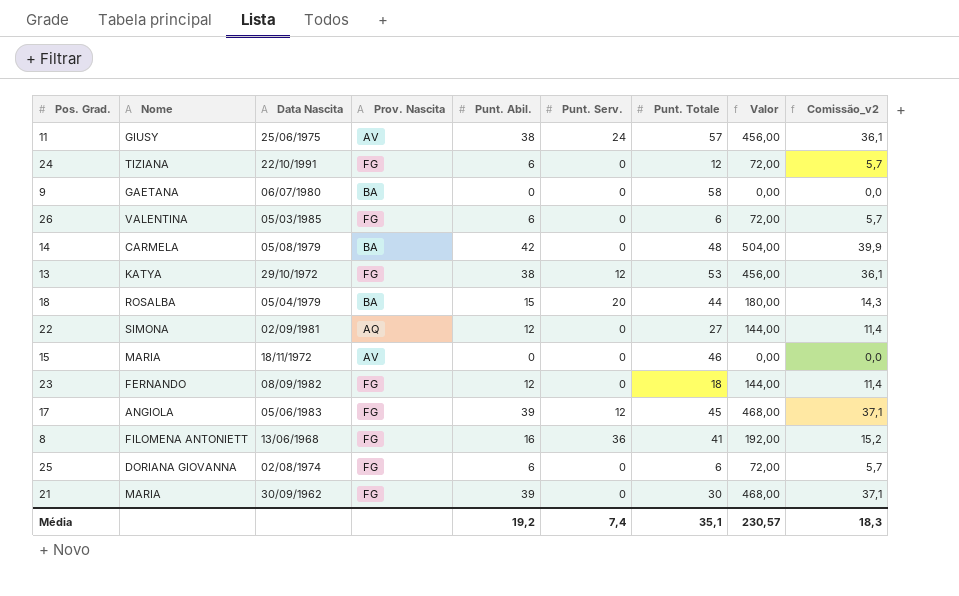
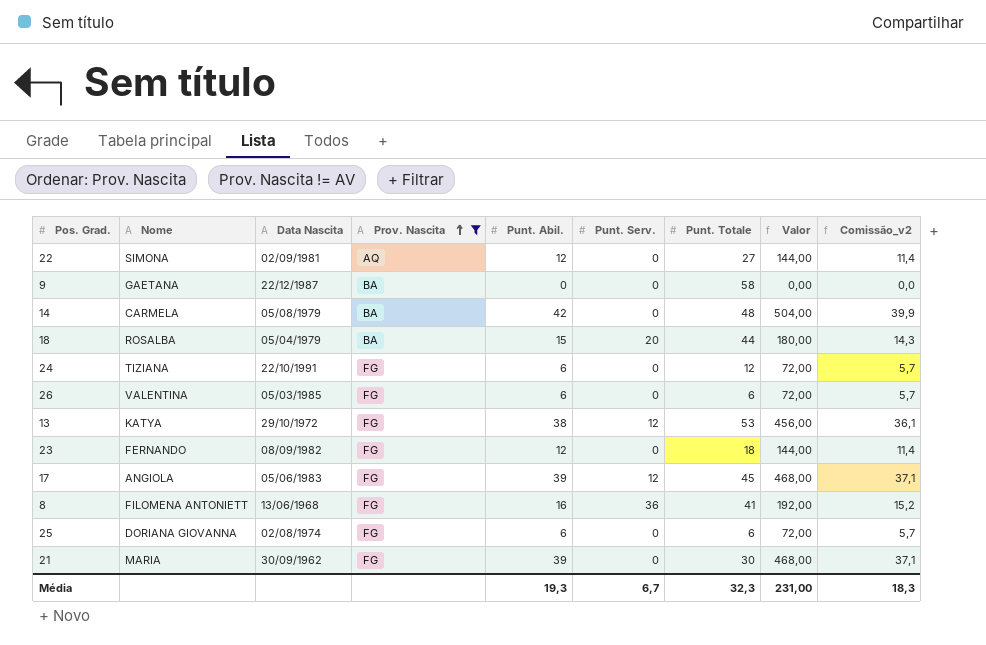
filter: none -> Prov. Nascita != AV
row order: none -> Prov. Nascita ascending
9 | Data Nascita: 06/07/1980 -> 22/12/1987
Média | Punt. Abil.: 19,2 -> 19,3
Média | Punt. Serv.: 7,4 -> 6,7
Média | Punt. Totale: 35,1 -> 32,3
Média | Valor: 230,57 -> 231,00

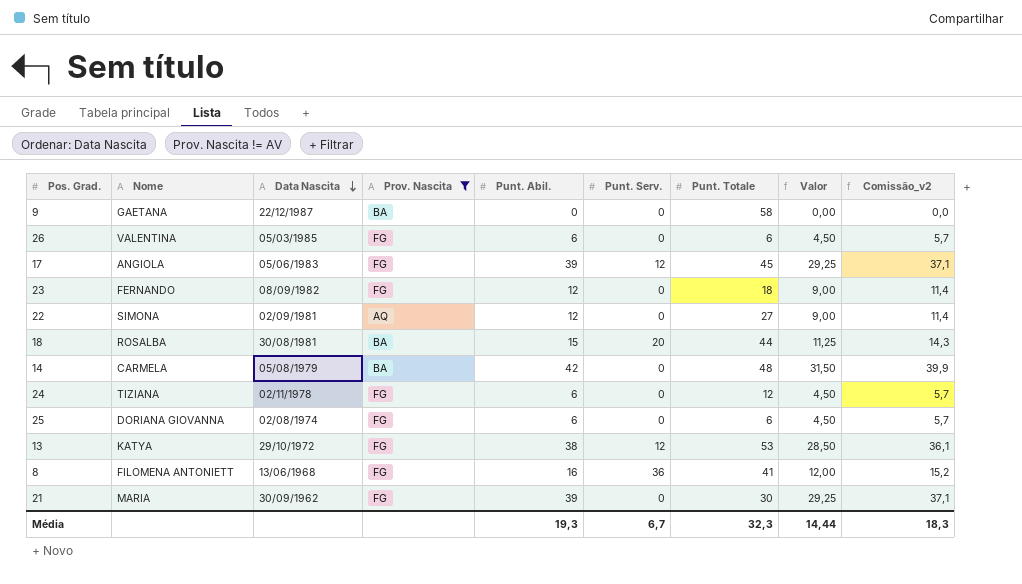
row order: Prov. Nascita ascending -> Data Nascita descending
column Valor | formula: [Punt. Abil.] * 12 -> [Punt. Abil.] * 0,75
18 | Data Nascita: 05/04/1979 -> 30/08/1981
24 | Data Nascita: 22/10/1991 -> 02/11/1978
Média | Valor: 231,00 -> 14,44

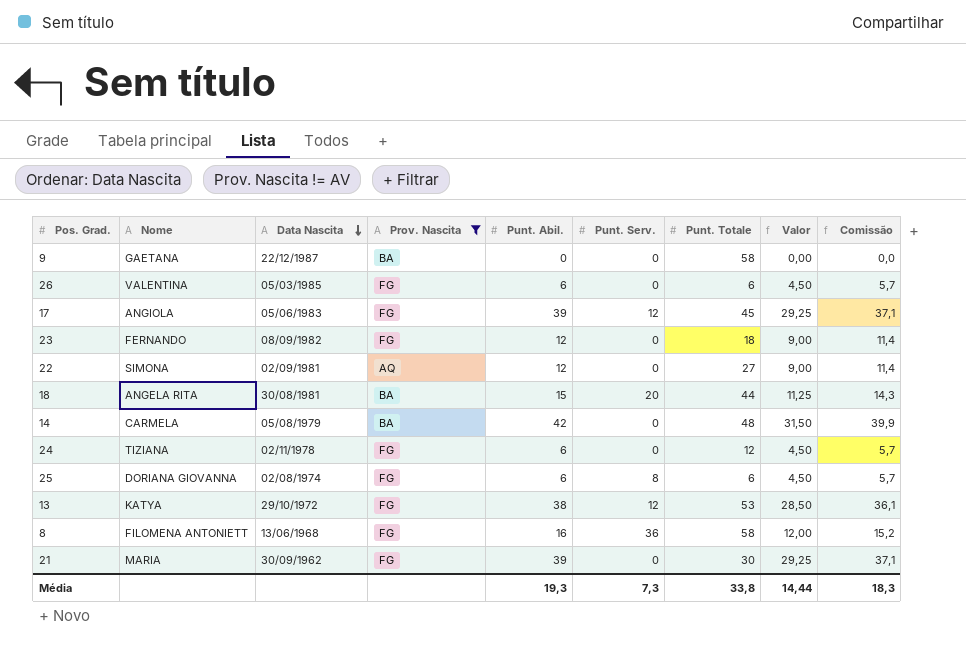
column name: Comissão_v2 -> Comissão
18 | Nome: ROSALBA -> ANGELA RITA
25 | Punt. Serv.: 0 -> 8
8 | Punt. Totale: 41 -> 58
Média | Punt. Serv.: 6,7 -> 7,3
Média | Punt. Totale: 32,3 -> 33,8

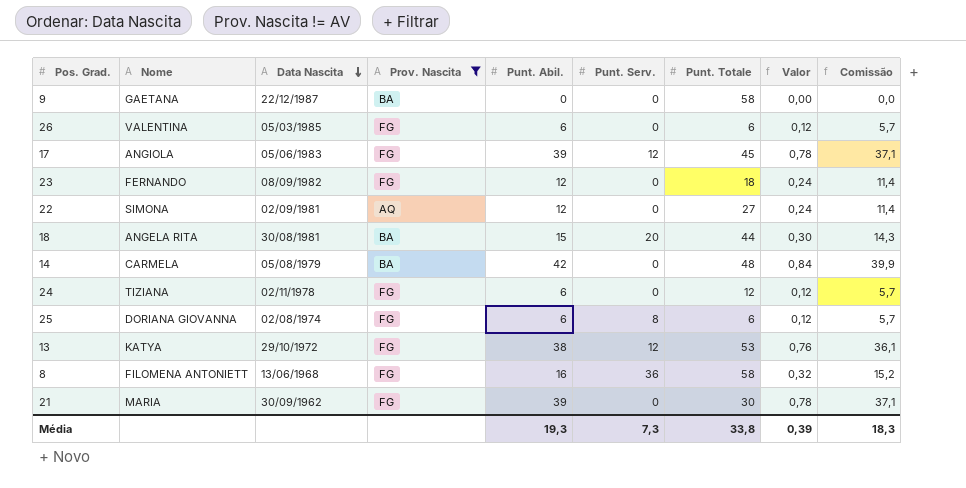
column Valor | formula: [Punt. Abil.] * 0,75 -> [Punt. Abil.] * 0,02
Média | Valor: 14,44 -> 0,39

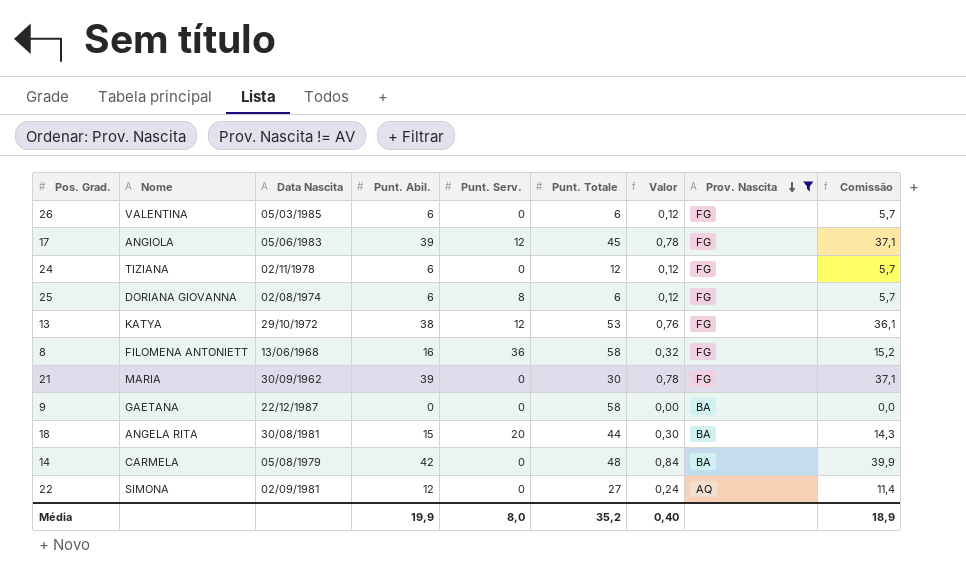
row order: Data Nascita descending -> Prov. Nascita descending
column Prov. Nascita | position: 4 -> 8
row 23: FERNANDO | 08/09/1982 | FG | 12 | 0 | 18 | 0,24 | 11,4 -> none
Média | Punt. Abil.: 19,3 -> 19,9
Média | Punt. Serv.: 7,3 -> 8,0
Média | Punt. Totale: 33,8 -> 35,2
Média | Valor: 0,39 -> 0,40
Média | Comissão: 18,3 -> 18,9

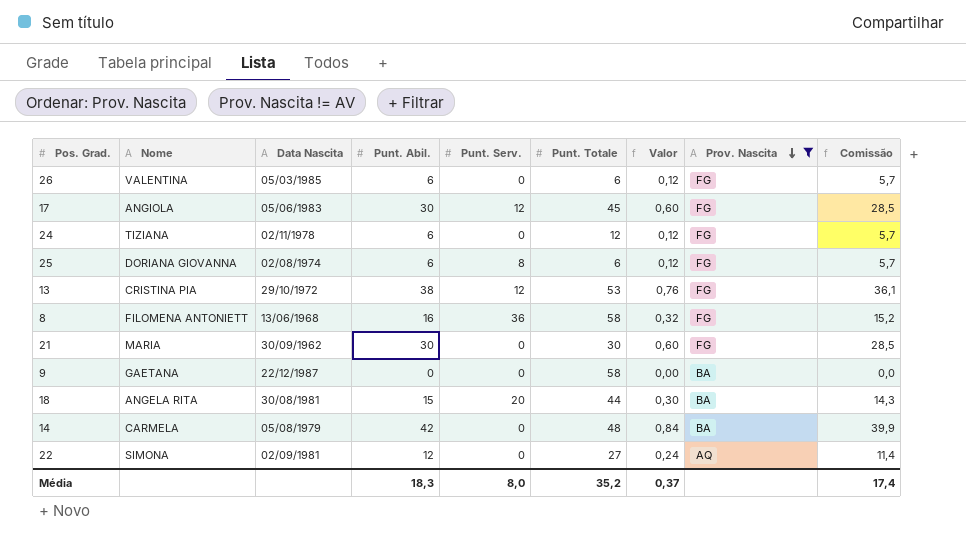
17 | Punt. Abil.: 39 -> 30
17 | Valor: 0,78 -> 0,60
17 | Comissão: 37,1 -> 28,5
13 | Nome: KATYA -> CRISTINA PIA
21 | Punt. Abil.: 39 -> 30
21 | Valor: 0,78 -> 0,60
21 | Comissão: 37,1 -> 28,5
Média | Punt. Abil.: 19,9 -> 18,3
Média | Valor: 0,40 -> 0,37
Média | Comissão: 18,9 -> 17,4

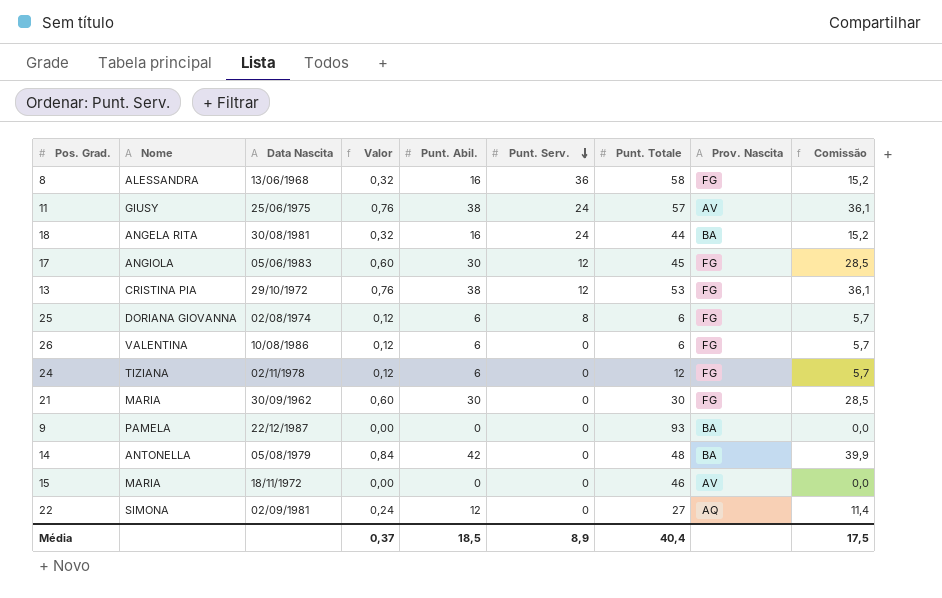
filter: Prov. Nascita != AV -> none
row order: Prov. Nascita descending -> Punt. Serv. descending
column Valor | position: 7 -> 4
8 | Nome: FILOMENA ANTONIETT -> ALESSANDRA
18 | Valor: 0,30 -> 0,32
18 | Punt. Abil.: 15 -> 16
18 | Punt. Serv.: 20 -> 24
18 | Comissão: 14,3 -> 15,2
26 | Data Nascita: 05/03/1985 -> 10/08/1986
9 | Nome: GAETANA -> PAMELA
9 | Punt. Totale: 58 -> 93
14 | Nome: CARMELA -> ANTONELLA
Média | Punt. Abil.: 18,3 -> 18,5
Média | Punt. Serv.: 8,0 -> 8,9
Média | Punt. Totale: 35,2 -> 40,4
Média | Comissão: 17,4 -> 17,5

